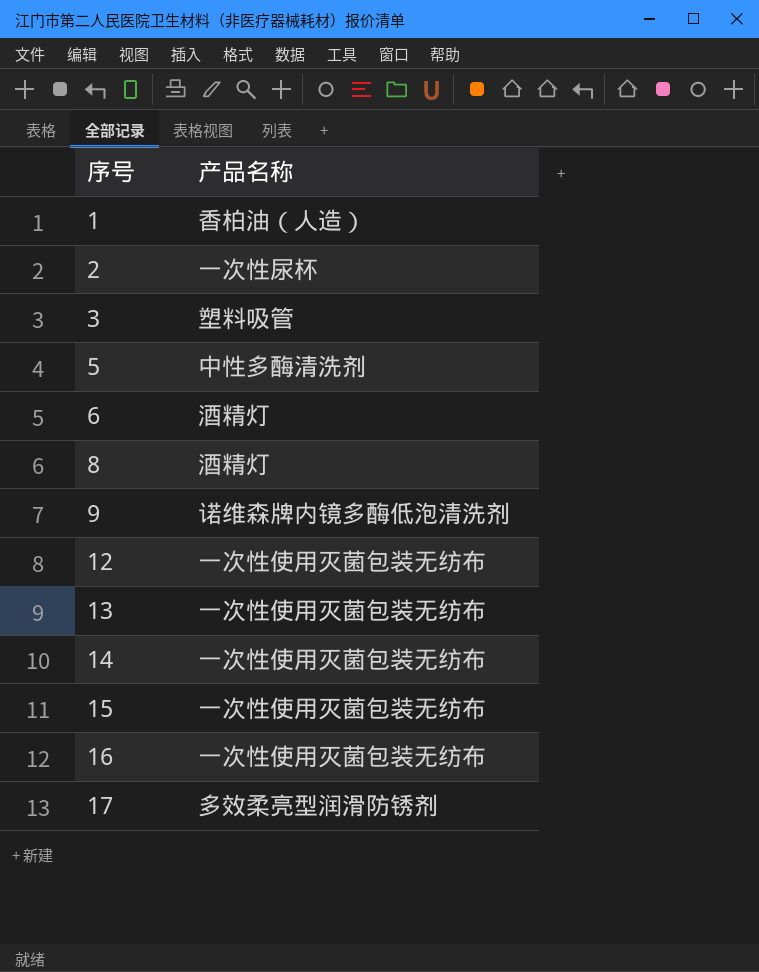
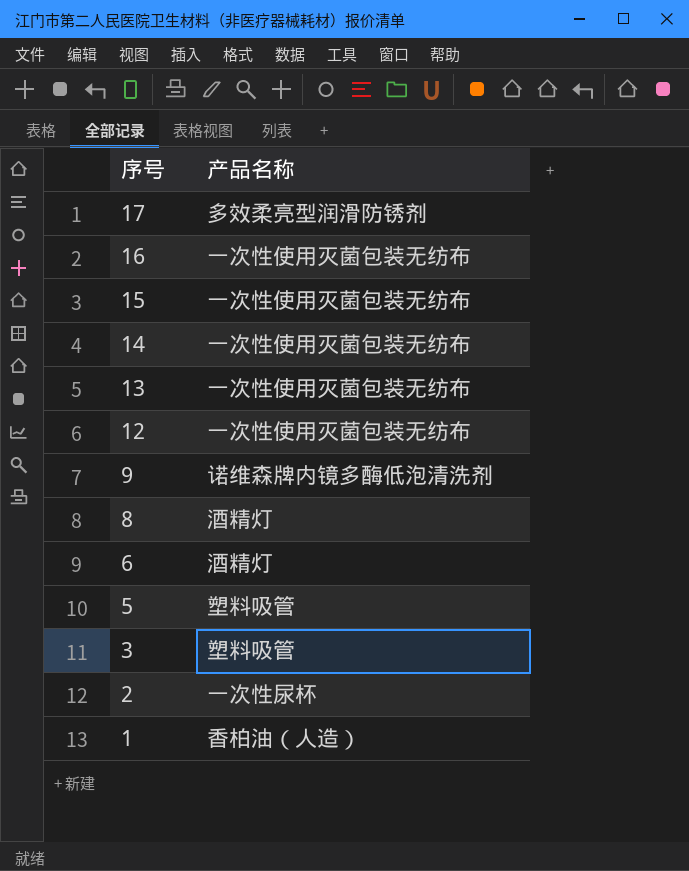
row order: 序号 ascending -> 序号 descending
5 | 产品名称: 中性多酶清洗剂 -> 塑料吸管

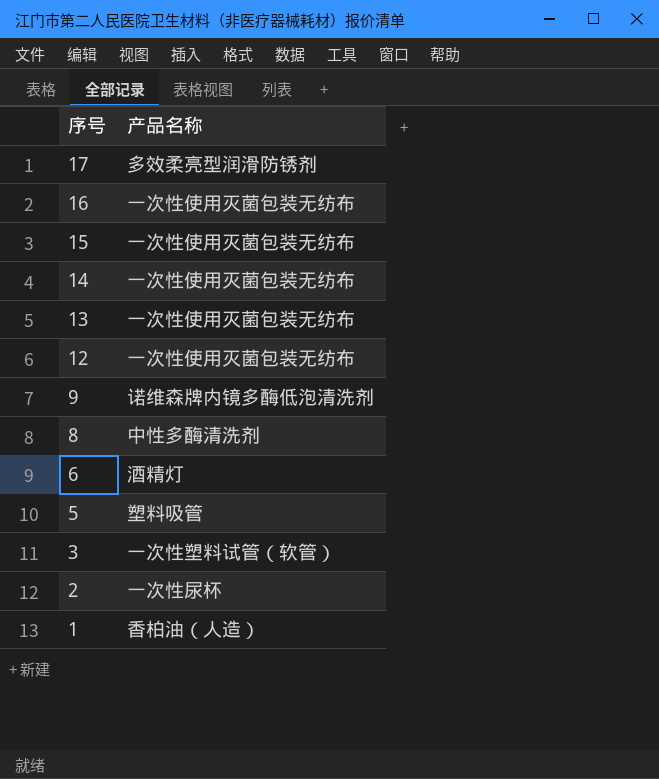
8 | 产品名称: 酒精灯 -> 中性多酶清洗剂
3 | 产品名称: 塑料吸管 -> 一次性塑料试管（软管）

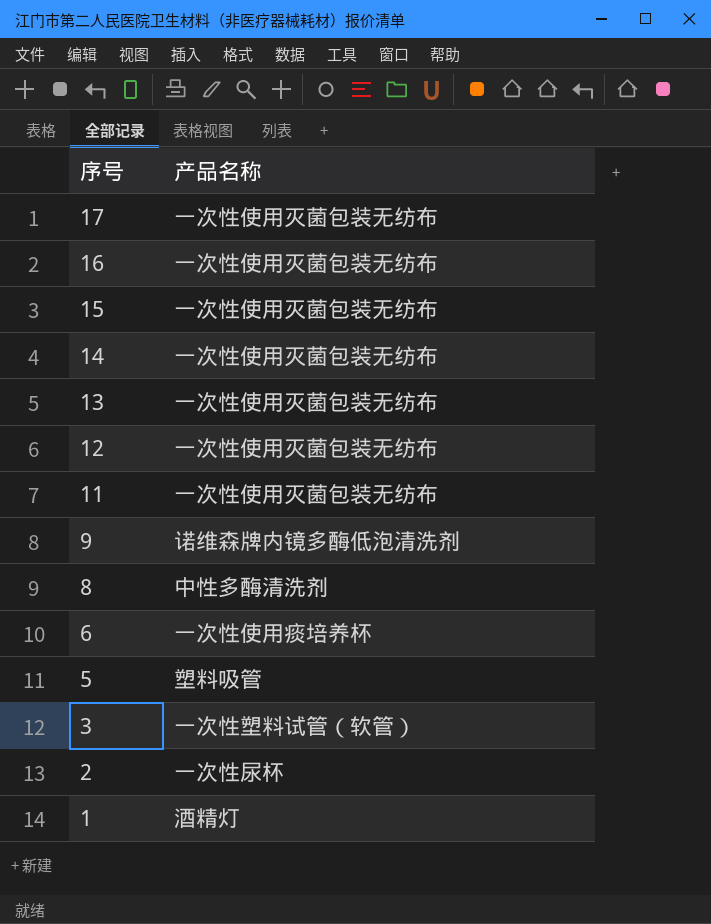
17 | 产品名称: 多效柔亮型润滑防锈剂 -> 一次性使用灭菌包装无纺布
row 11: none -> 一次性使用灭菌包装无纺布
6 | 产品名称: 酒精灯 -> 一次性使用痰培养杯
1 | 产品名称: 香柏油（人造） -> 酒精灯

